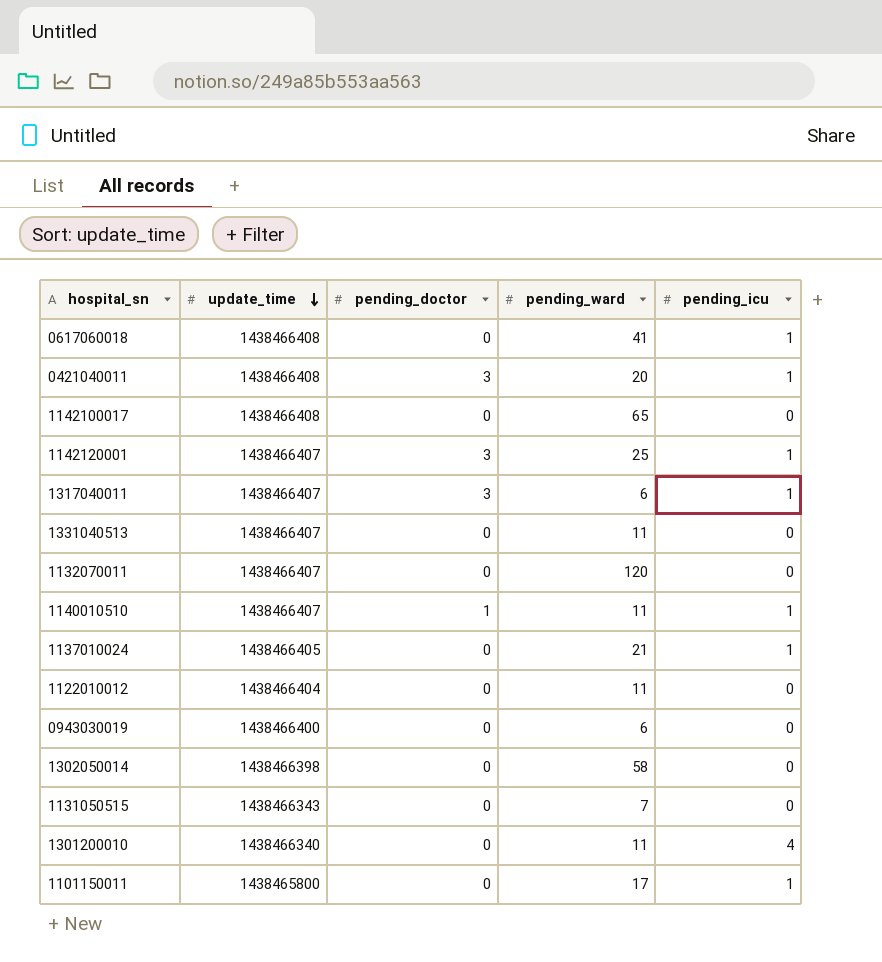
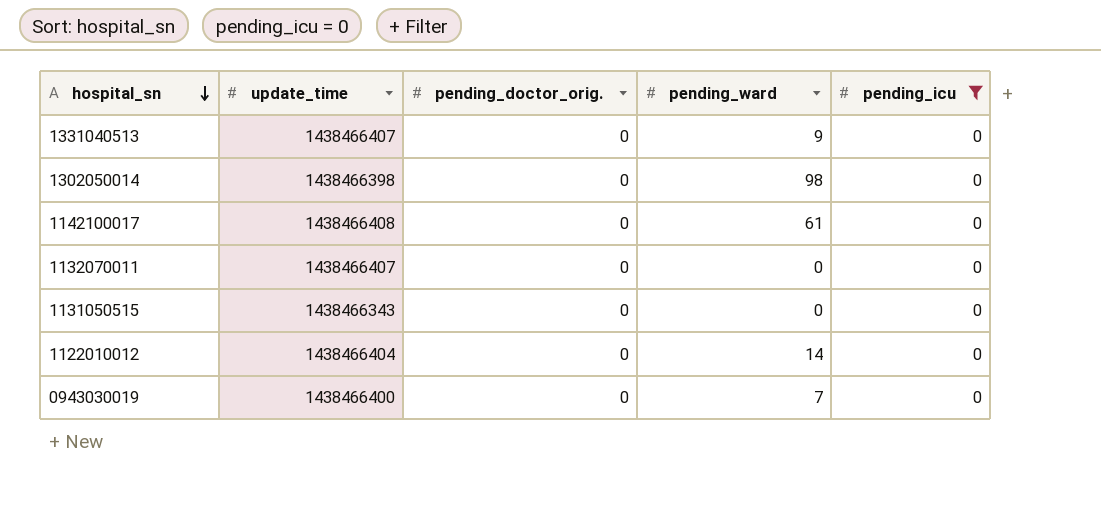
filter: none -> pending_icu = 0
row order: update_time descending -> hospital_sn descending
column name: pending_doctor -> pending_doctor_orig.
1331040513 | pending_ward: 11 -> 9
1302050014 | pending_ward: 58 -> 98
1142100017 | pending_ward: 65 -> 61
1132070011 | pending_ward: 120 -> 0
1131050515 | pending_ward: 7 -> 0
1122010012 | pending_ward: 11 -> 14
0943030019 | pending_ward: 6 -> 7

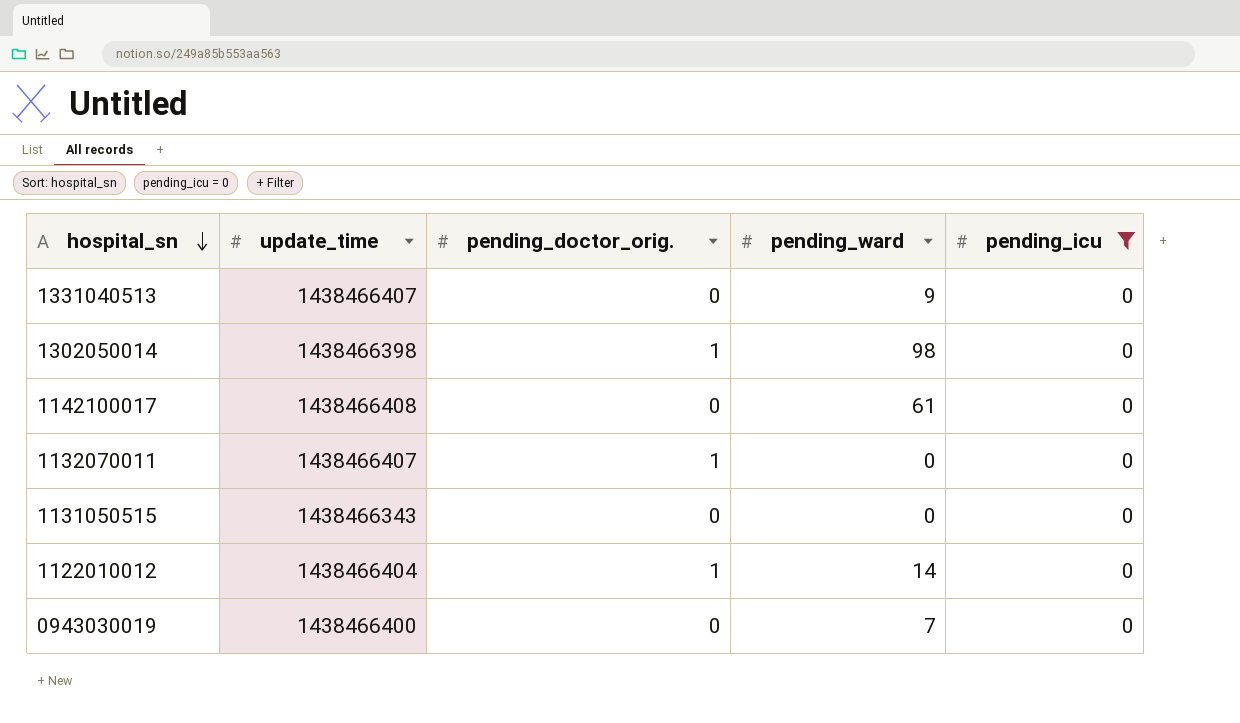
1302050014 | pending_doctor_orig.: 0 -> 1
1132070011 | pending_doctor_orig.: 0 -> 1
1122010012 | pending_doctor_orig.: 0 -> 1

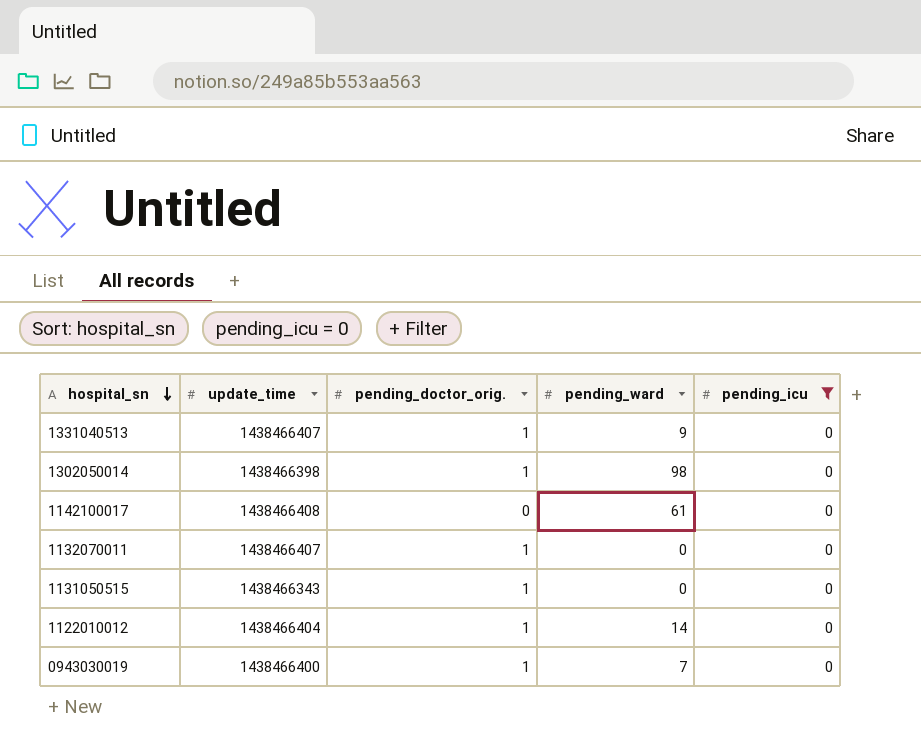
1331040513 | pending_doctor_orig.: 0 -> 1
1131050515 | pending_doctor_orig.: 0 -> 1
0943030019 | pending_doctor_orig.: 0 -> 1

